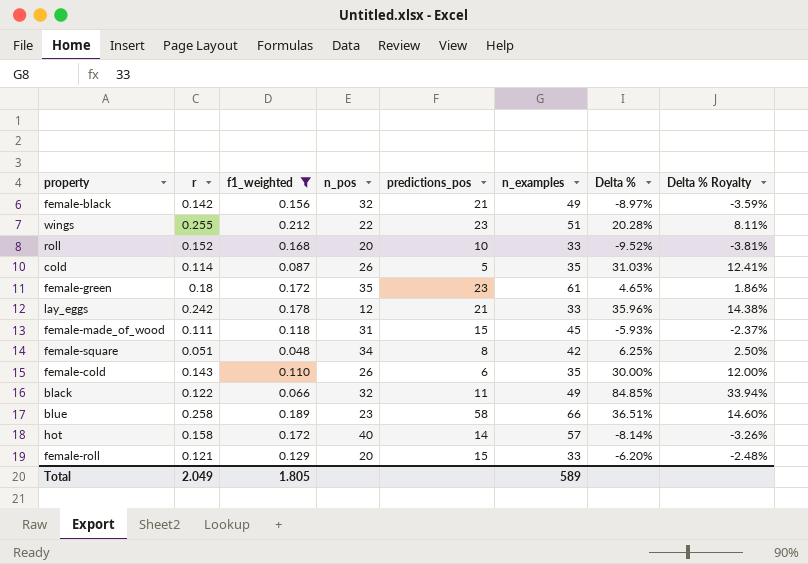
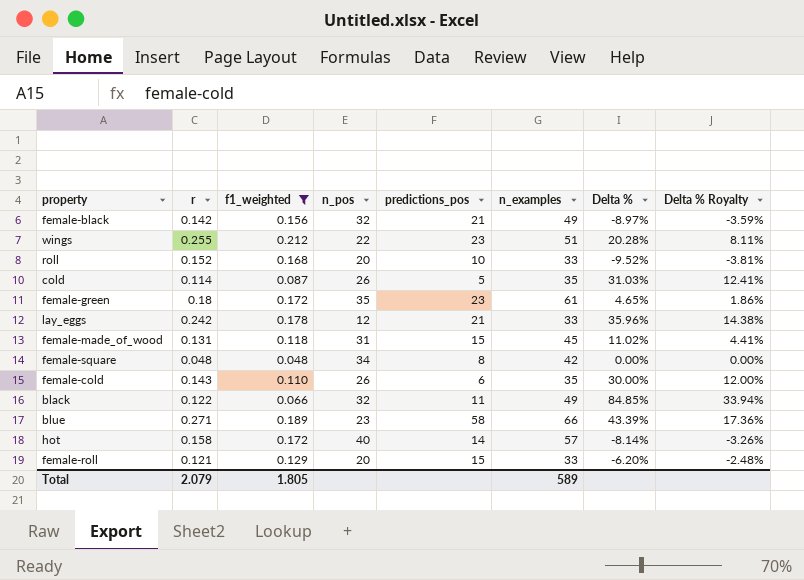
female-made_of_wood | r: 0.111 -> 0.131
female-made_of_wood | Delta %: -5.93% -> 11.02%
female-made_of_wood | Delta % Royalty: -2.37% -> 4.41%
female-square | r: 0.051 -> 0.048
female-square | Delta %: 6.25% -> 0.00%
female-square | Delta % Royalty: 2.50% -> 0.00%
blue | r: 0.258 -> 0.271
blue | Delta %: 36.51% -> 43.39%
blue | Delta % Royalty: 14.60% -> 17.36%
Total | r: 2.049 -> 2.079

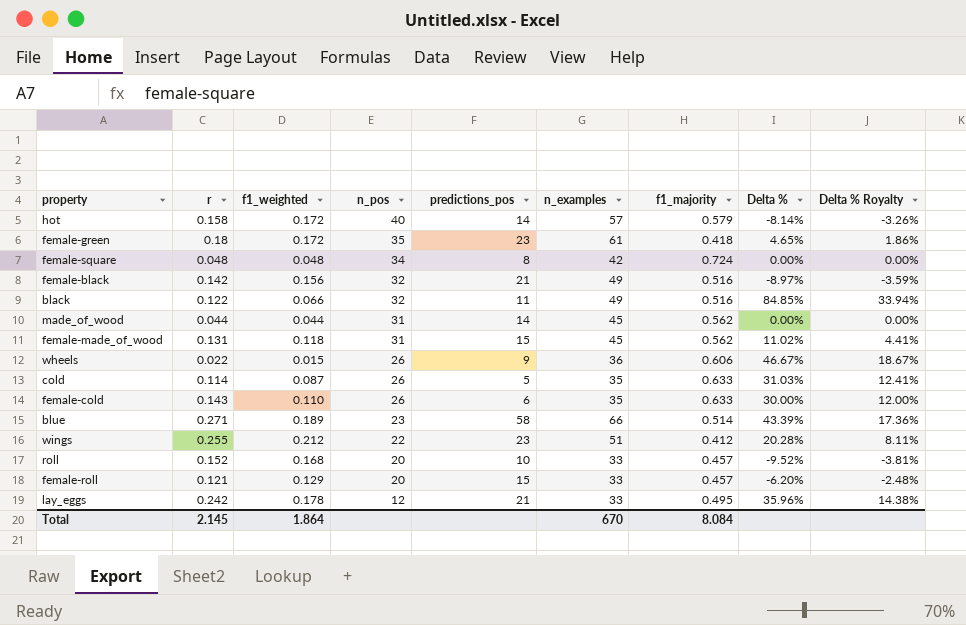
filter: f1_weighted >= 0.048 -> none
row order: none -> n_pos descending
column f1_majority | position: none -> 7
Total | r: 2.079 -> 2.145
Total | f1_weighted: 1.805 -> 1.864
Total | n_examples: 589 -> 670

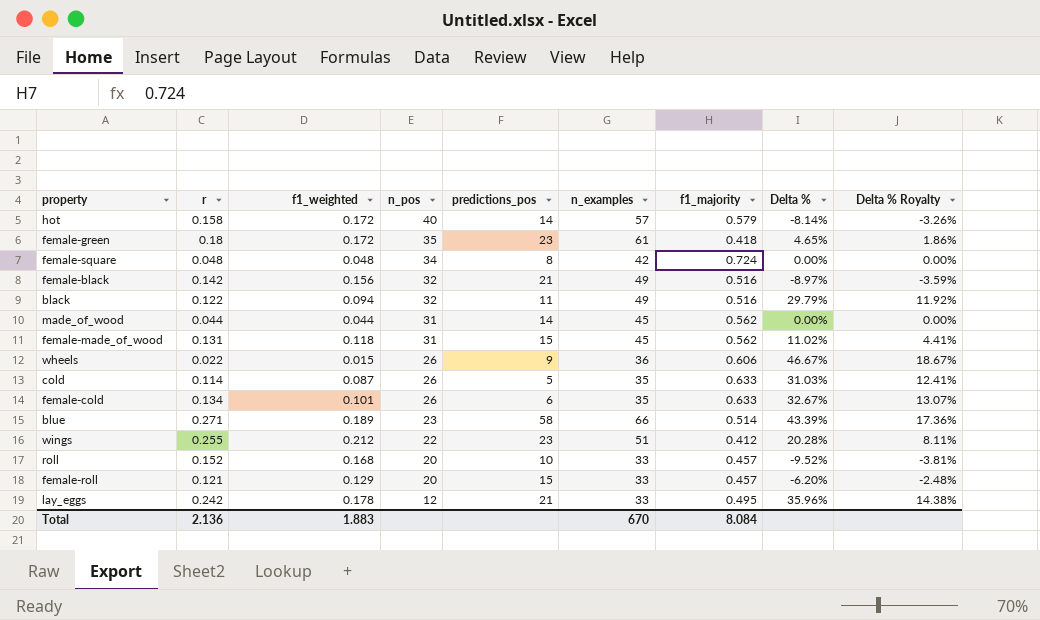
black | f1_weighted: 0.066 -> 0.094
black | Delta %: 84.85% -> 29.79%
black | Delta % Royalty: 33.94% -> 11.92%
female-cold | r: 0.143 -> 0.134
female-cold | f1_weighted: 0.110 -> 0.101
female-cold | Delta %: 30.00% -> 32.67%
female-cold | Delta % Royalty: 12.00% -> 13.07%
Total | r: 2.145 -> 2.136
Total | f1_weighted: 1.864 -> 1.883

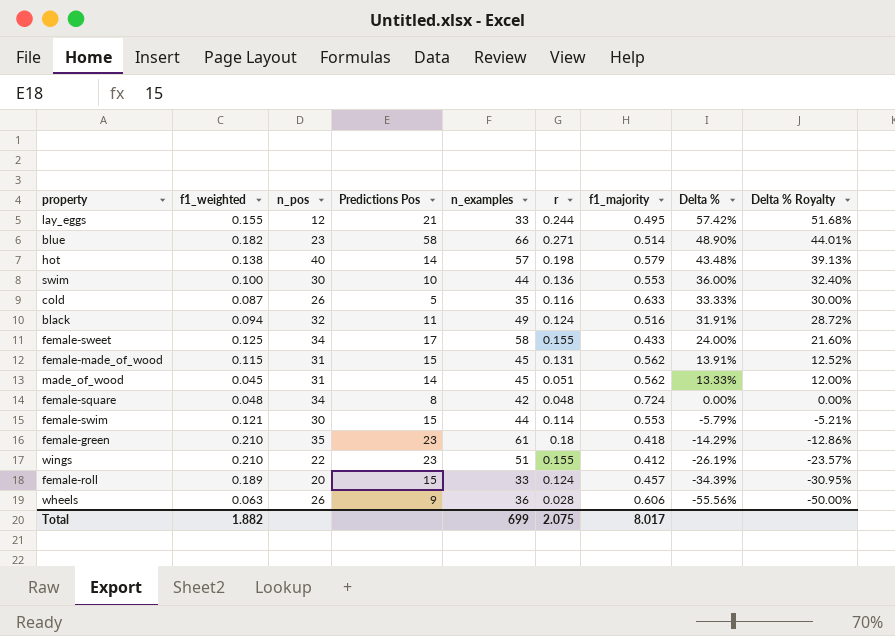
row order: n_pos descending -> Delta % descending
column name: predictions_pos -> Predictions Pos
column r | position: 2 -> 6
column Delta % Royalty | formula: [Delta %] * 0.4 -> [Delta %] * 0.9
row female-black: 0.142 | 0.156 | 32 | 21 | 49 | 0.516 | -8.97% | -3.59% -> none
row female-cold: 0.134 | 0.101 | 26 | 6 | 35 | 0.633 | 32.67% | 13.07% -> none
row roll: 0.152 | 0.168 | 20 | 10 | 33 | 0.457 | -9.52% | -3.81% -> none
lay_eggs | f1_weighted: 0.178 -> 0.155
lay_eggs | r: 0.242 -> 0.244
lay_eggs | Delta %: 35.96% -> 57.42%
blue | f1_weighted: 0.189 -> 0.182
blue | Delta %: 43.39% -> 48.90%
hot | f1_weighted: 0.172 -> 0.138
hot | r: 0.158 -> 0.198
hot | Delta %: -8.14% -> 43.48%
row swim: none -> 0.100 | 30 | 10 | 44 | 0.136 | 0.553 | 36.00% | 32.40%
cold | r: 0.114 -> 0.116
cold | Delta %: 31.03% -> 33.33%
black | r: 0.122 -> 0.124
black | Delta %: 29.79% -> 31.91%
row female-sweet: none -> 0.125 | 34 | 17 | 58 | 0.155 | 0.433 | 24.00% | 21.60%
female-made_of_wood | f1_weighted: 0.118 -> 0.115
female-made_of_wood | Delta %: 11.02% -> 13.91%
made_of_wood | f1_weighted: 0.044 -> 0.045
made_of_wood | r: 0.044 -> 0.051
made_of_wood | Delta %: 0.00% -> 13.33%
row female-swim: none -> 0.121 | 30 | 15 | 44 | 0.114 | 0.553 | -5.79% | -5.21%
female-green | f1_weighted: 0.172 -> 0.210
female-green | Delta %: 4.65% -> -14.29%
wings | f1_weighted: 0.212 -> 0.210
wings | r: 0.255 -> 0.155
wings | Delta %: 20.28% -> -26.19%
female-roll | f1_weighted: 0.129 -> 0.189
female-roll | r: 0.121 -> 0.124
female-roll | Delta %: -6.20% -> -34.39%
wheels | f1_weighted: 0.015 -> 0.063
wheels | r: 0.022 -> 0.028
wheels | Delta %: 46.67% -> -55.56%
Total | f1_weighted: 1.883 -> 1.882
Total | n_examples: 670 -> 699
Total | r: 2.136 -> 2.075
Total | f1_majority: 8.084 -> 8.017

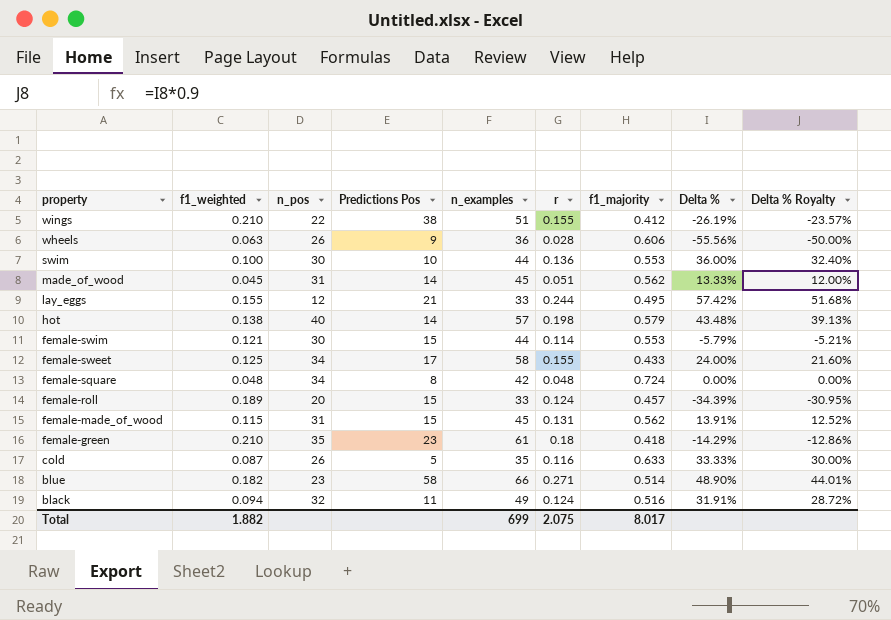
row order: Delta % descending -> property descending
wings | Predictions Pos: 23 -> 38

